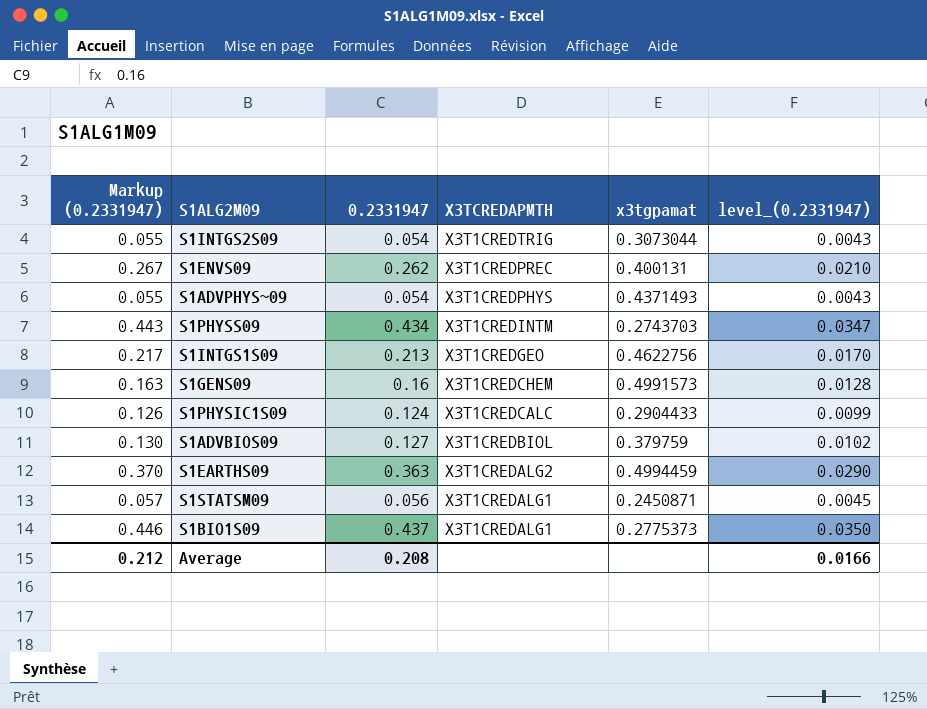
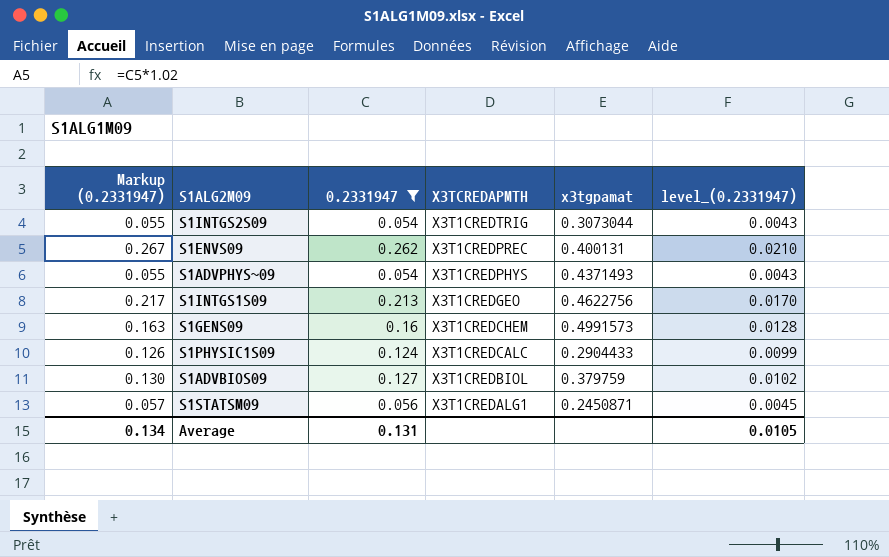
filter: none -> 0.2331947 <= 0.262
Average | Markup (0.2331947): 0.212 -> 0.134
Average | 0.2331947: 0.208 -> 0.131
Average | level_(0.2331947): 0.0166 -> 0.0105

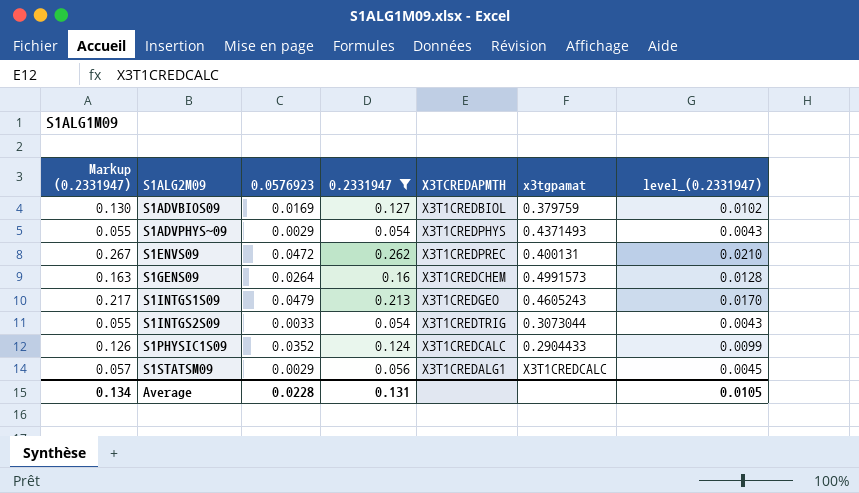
row order: X3TCREDAPMTH descending -> S1ALG2M09 ascending
column 0.0576923 | position: none -> 3
S1INTGS1S09 | x3tgpamat: 0.4622756 -> 0.4605243
S1STATSM09 | x3tgpamat: 0.2450871 -> X3T1CREDCALC

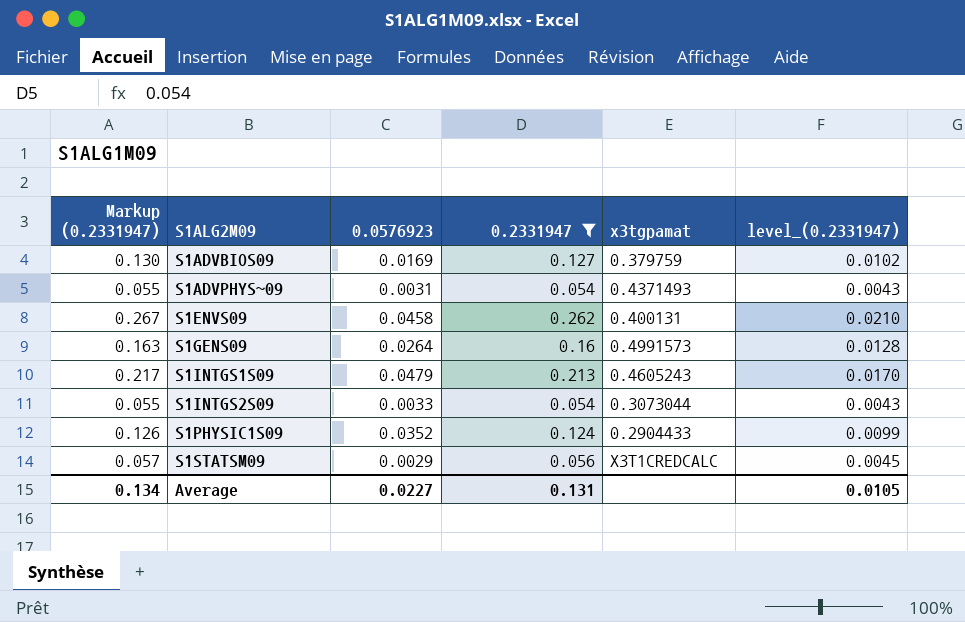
column X3TCREDAPMTH | position: 5 -> none
S1ADVPHYS~09 | 0.0576923: 0.0029 -> 0.0031
S1ENVS09 | 0.0576923: 0.0472 -> 0.0458
Average | 0.0576923: 0.0228 -> 0.0227

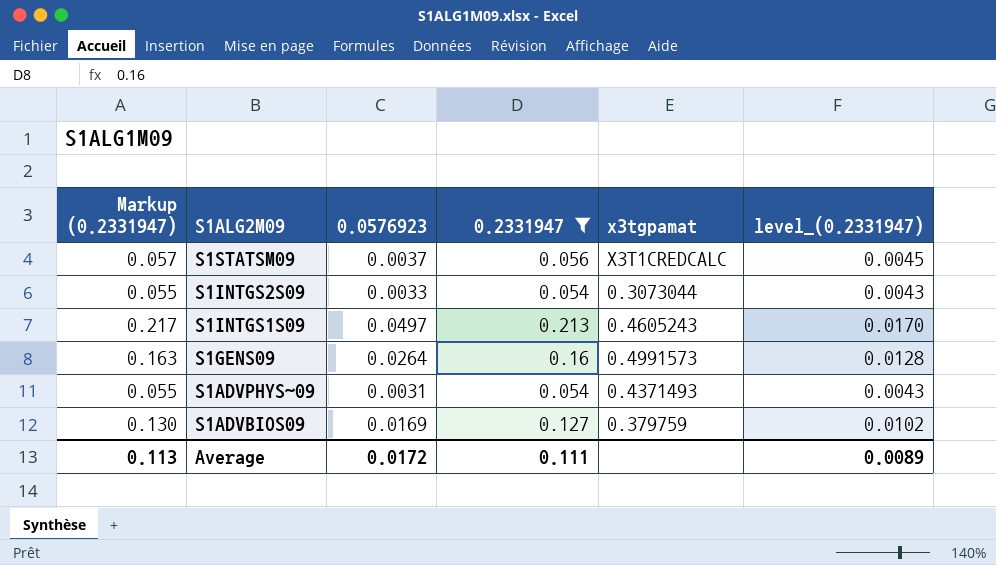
row order: S1ALG2M09 ascending -> S1ALG2M09 descending
row S1ENVS09: 0.267 | 0.0458 | 0.262 | 0.400131 | 0.0210 -> none
row S1PHYSIC1S09: 0.126 | 0.0352 | 0.124 | 0.2904433 | 0.0099 -> none
S1STATSM09 | 0.0576923: 0.0029 -> 0.0037
S1INTGS1S09 | 0.0576923: 0.0479 -> 0.0497
Average | Markup (0.2331947): 0.134 -> 0.113
Average | 0.0576923: 0.0227 -> 0.0172
Average | 0.2331947: 0.131 -> 0.111
Average | level_(0.2331947): 0.0105 -> 0.0089

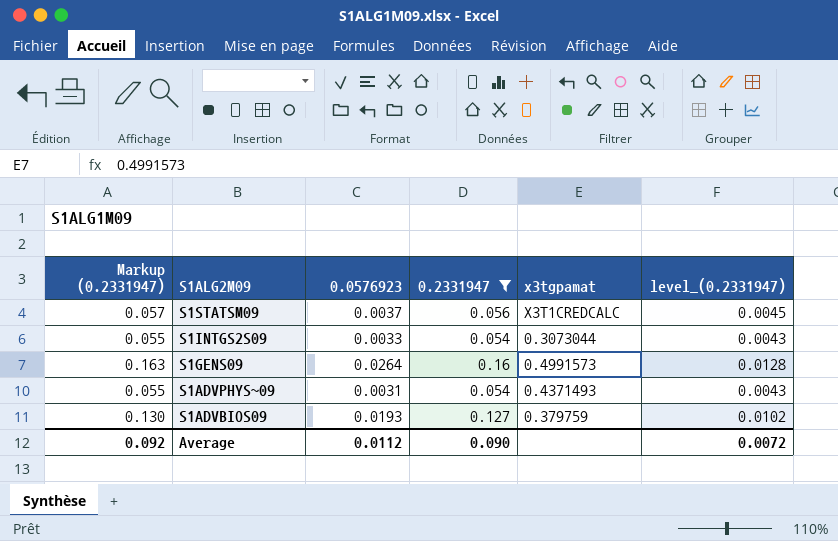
row S1INTGS1S09: 0.217 | 0.0497 | 0.213 | 0.4605243 | 0.0170 -> none
S1ADVBIOS09 | 0.0576923: 0.0169 -> 0.0193
Average | Markup (0.2331947): 0.113 -> 0.092
Average | 0.0576923: 0.0172 -> 0.0112
Average | 0.2331947: 0.111 -> 0.090
Average | level_(0.2331947): 0.0089 -> 0.0072

